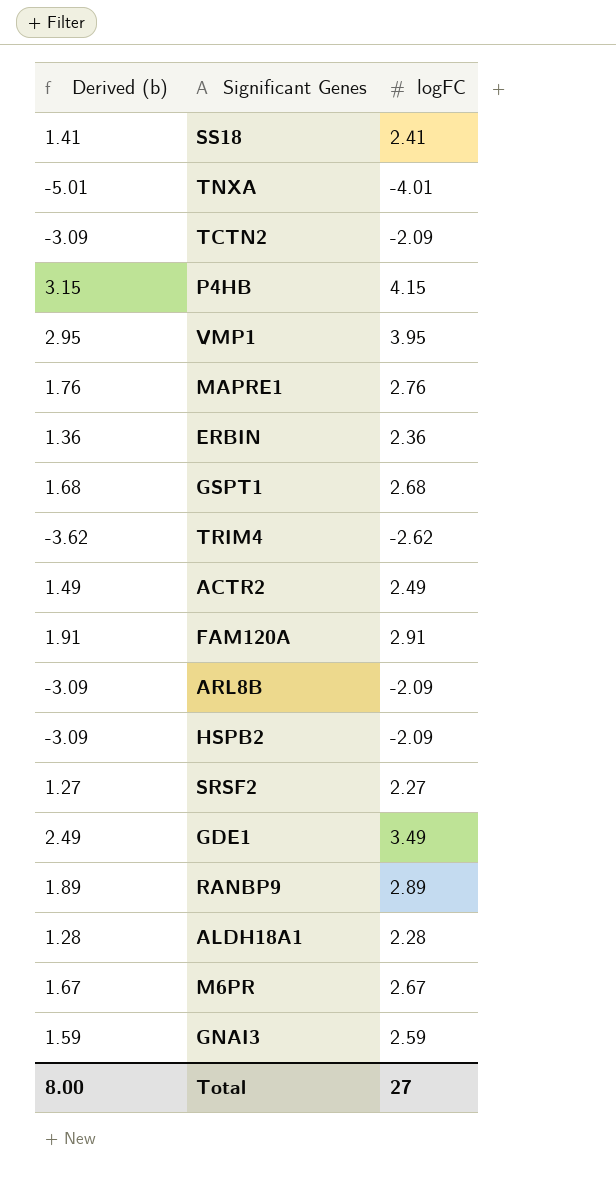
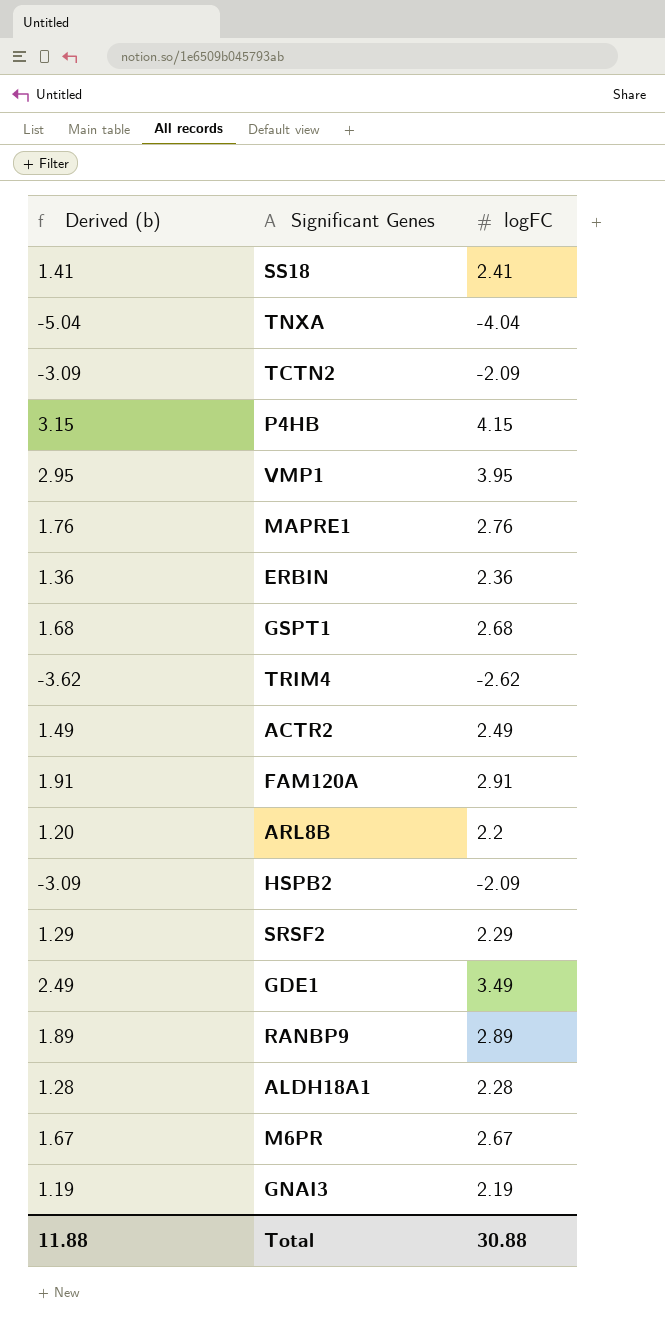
TNXA | Derived (b): -5.01 -> -5.04
TNXA | logFC: -4.01 -> -4.04
ARL8B | Derived (b): -3.09 -> 1.20
ARL8B | logFC: -2.09 -> 2.2
SRSF2 | Derived (b): 1.27 -> 1.29
SRSF2 | logFC: 2.27 -> 2.29
GNAI3 | Derived (b): 1.59 -> 1.19
GNAI3 | logFC: 2.59 -> 2.19
Total | Derived (b): 8.00 -> 11.88
Total | logFC: 27 -> 30.88

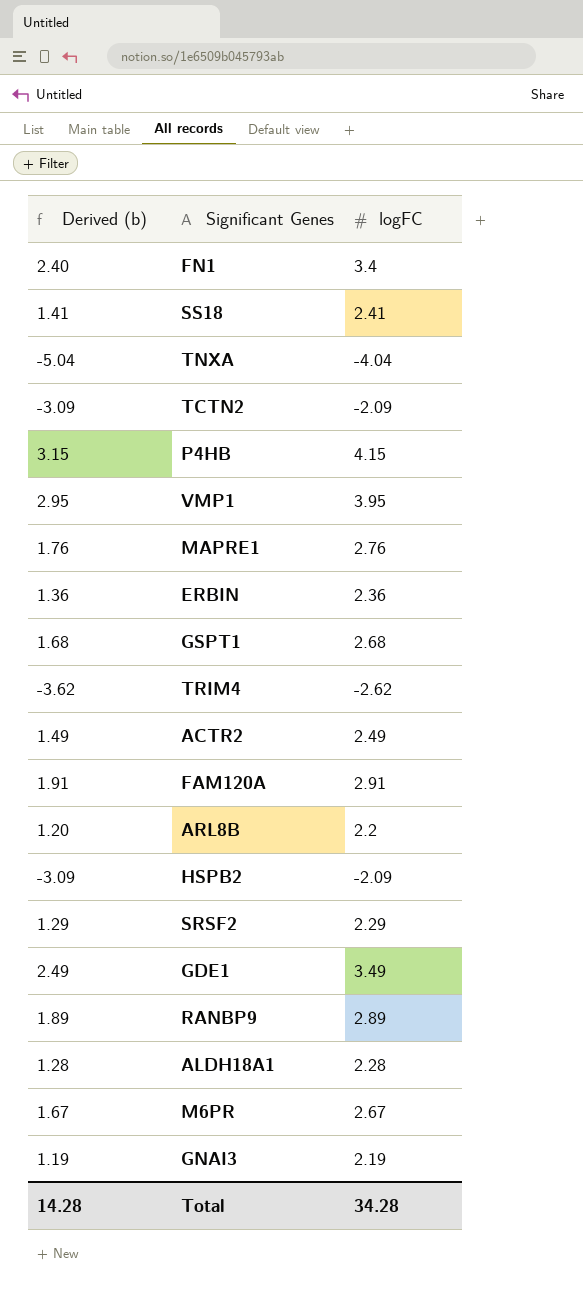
row FN1: none -> 2.40 | 3.4
Total | Derived (b): 11.88 -> 14.28
Total | logFC: 30.88 -> 34.28

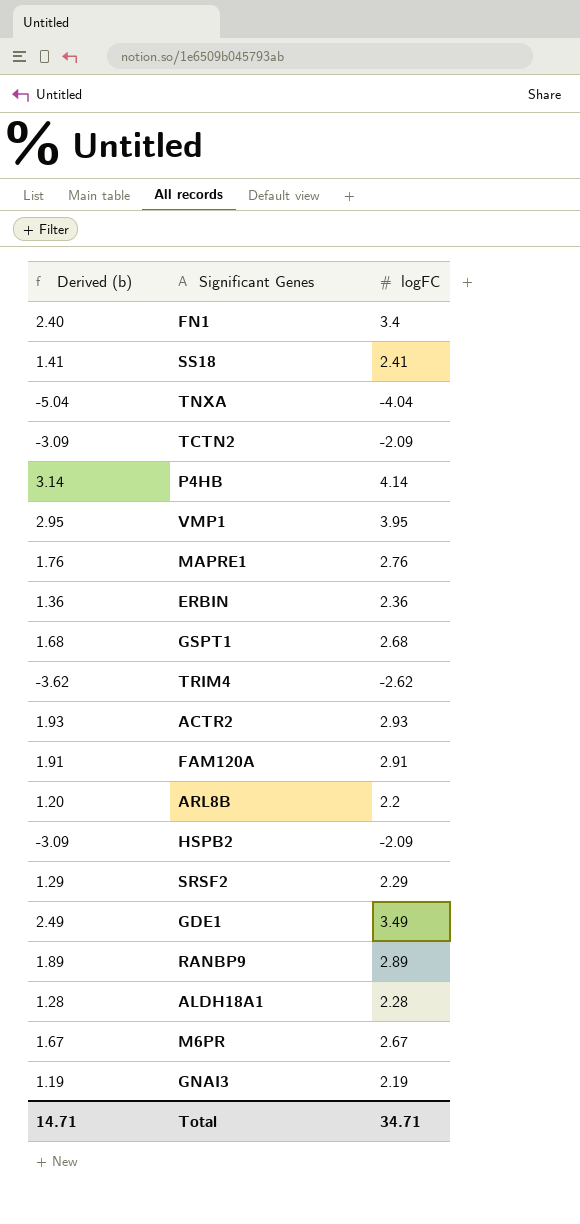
P4HB | Derived (b): 3.15 -> 3.14
P4HB | logFC: 4.15 -> 4.14
ACTR2 | Derived (b): 1.49 -> 1.93
ACTR2 | logFC: 2.49 -> 2.93
Total | Derived (b): 14.28 -> 14.71
Total | logFC: 34.28 -> 34.71

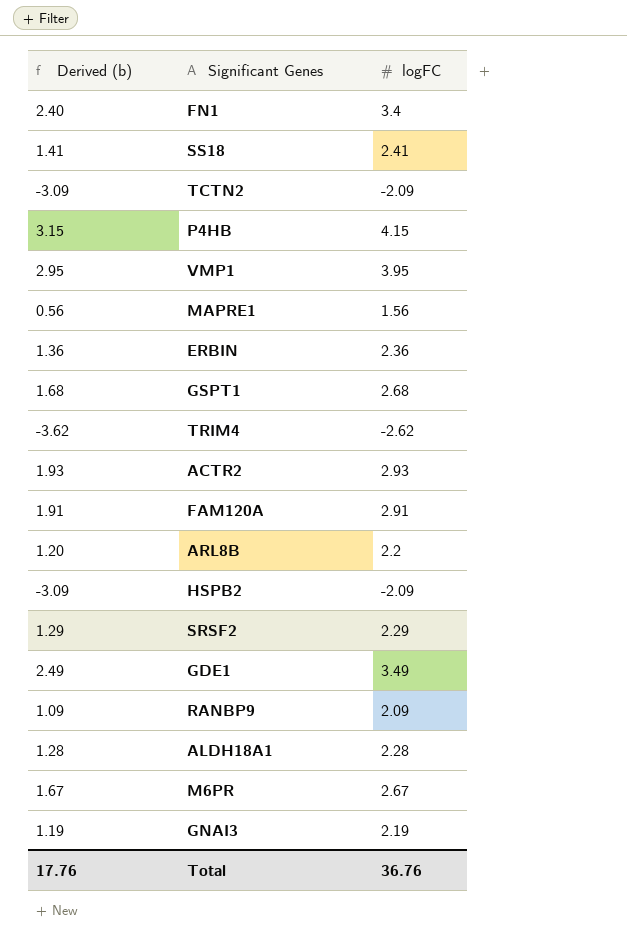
row TNXA: -5.04 | -4.04 -> none
P4HB | Derived (b): 3.14 -> 3.15
P4HB | logFC: 4.14 -> 4.15
MAPRE1 | Derived (b): 1.76 -> 0.56
MAPRE1 | logFC: 2.76 -> 1.56
RANBP9 | Derived (b): 1.89 -> 1.09
RANBP9 | logFC: 2.89 -> 2.09
Total | Derived (b): 14.71 -> 17.76
Total | logFC: 34.71 -> 36.76

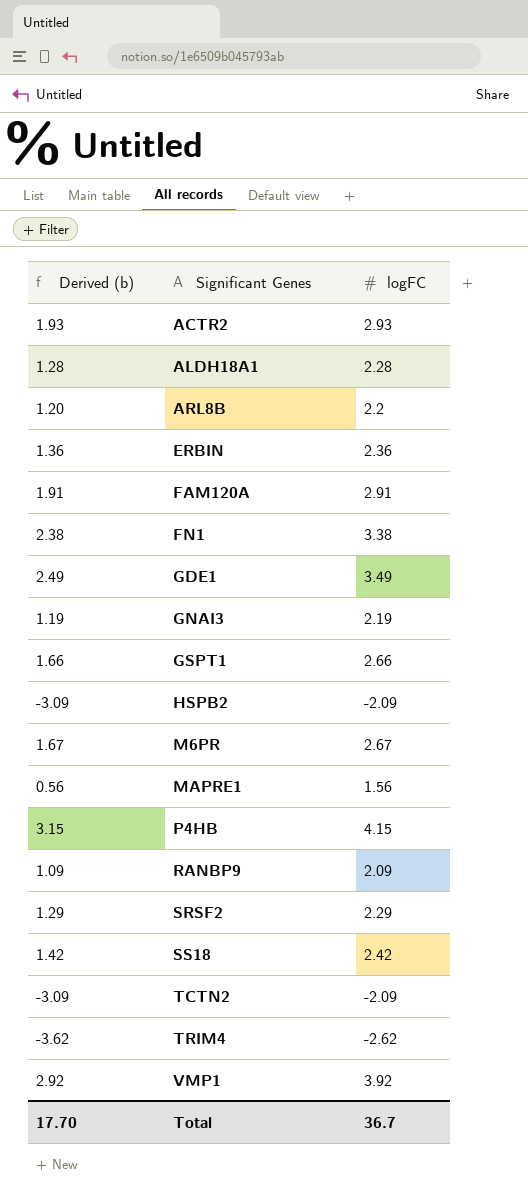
row order: none -> Significant Genes ascending
FN1 | Derived (b): 2.40 -> 2.38
FN1 | logFC: 3.4 -> 3.38
GSPT1 | Derived (b): 1.68 -> 1.66
GSPT1 | logFC: 2.68 -> 2.66
SS18 | Derived (b): 1.41 -> 1.42
SS18 | logFC: 2.41 -> 2.42
VMP1 | Derived (b): 2.95 -> 2.92
VMP1 | logFC: 3.95 -> 3.92
Total | Derived (b): 17.76 -> 17.70
Total | logFC: 36.76 -> 36.7

